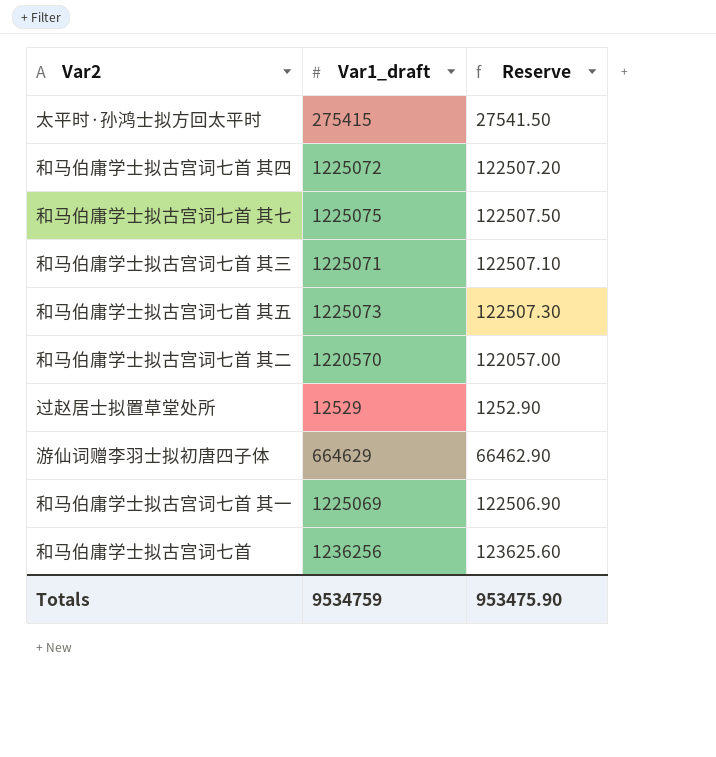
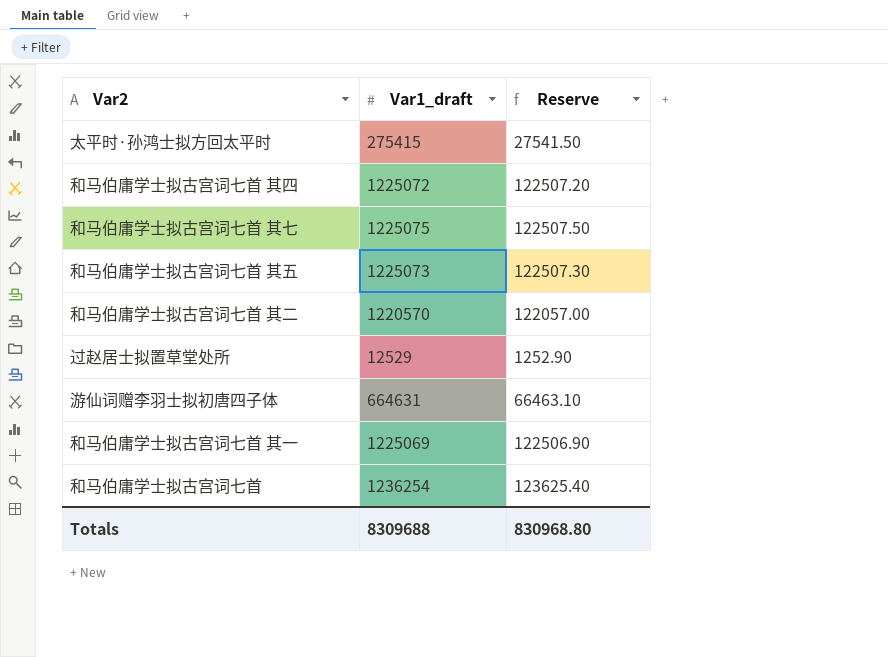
row 和马伯庸学士拟古宫词七首 其三: 1225071 | 122507.10 -> none
游仙词赠李羽士拟初唐四子体 | Var1_draft: 664629 -> 664631
游仙词赠李羽士拟初唐四子体 | Reserve: 66462.90 -> 66463.10
和马伯庸学士拟古宫词七首 | Var1_draft: 1236256 -> 1236254
和马伯庸学士拟古宫词七首 | Reserve: 123625.60 -> 123625.40
Totals | Var1_draft: 9534759 -> 8309688
Totals | Reserve: 953475.90 -> 830968.80

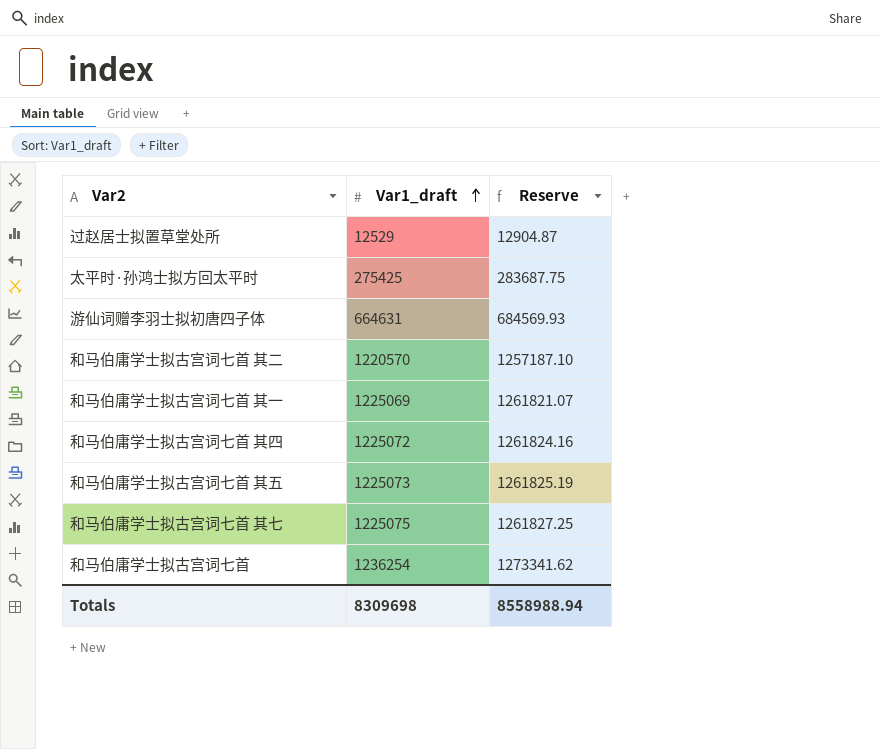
row order: none -> Var1_draft ascending
column Reserve | formula: [Var1_draft] * 0.1 -> [Var1_draft] * 1.03
太平时·孙鸿士拟方回太平时 | Var1_draft: 275415 -> 275425
Totals | Var1_draft: 8309688 -> 8309698
Totals | Reserve: 830968.80 -> 8558988.94

